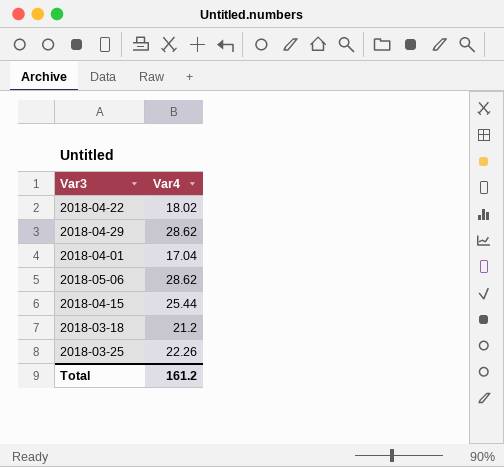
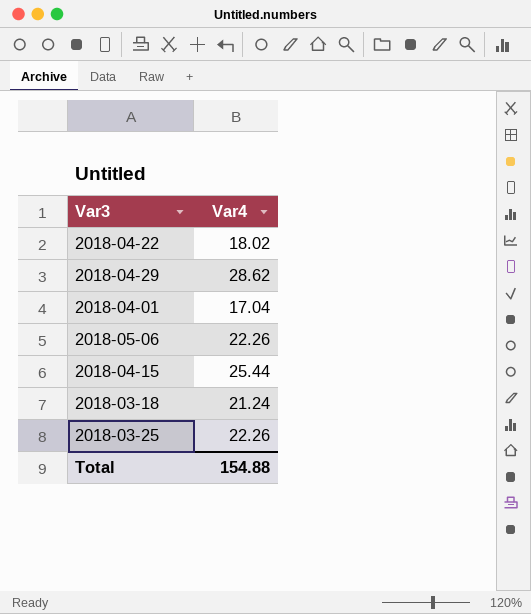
2018-05-06 | Var4: 28.62 -> 22.26
2018-03-18 | Var4: 21.2 -> 21.24
Total | Var4: 161.2 -> 154.88

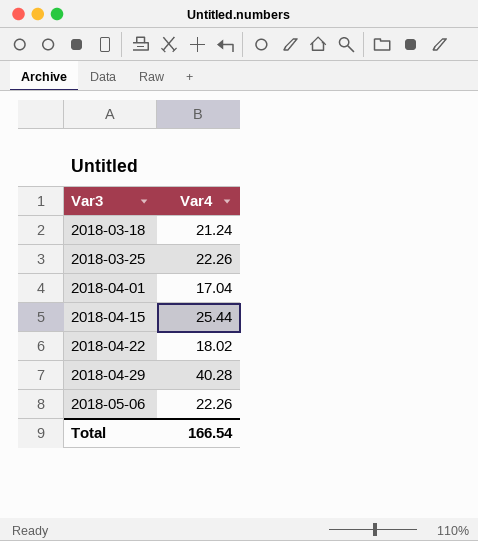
row order: none -> Var3 ascending
2018-04-29 | Var4: 28.62 -> 40.28
Total | Var4: 154.88 -> 166.54

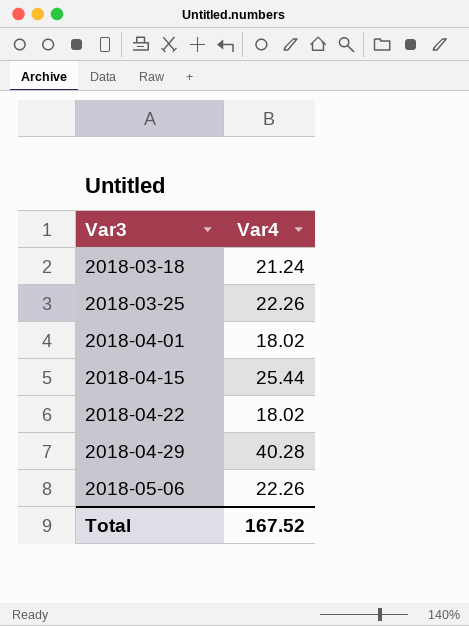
2018-04-01 | Var4: 17.04 -> 18.02
Total | Var4: 166.54 -> 167.52

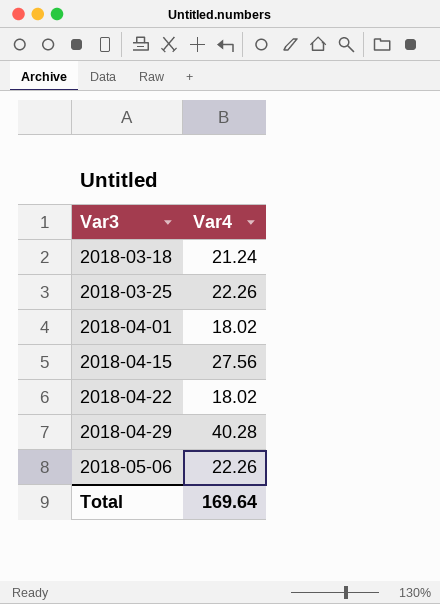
2018-04-15 | Var4: 25.44 -> 27.56
Total | Var4: 167.52 -> 169.64

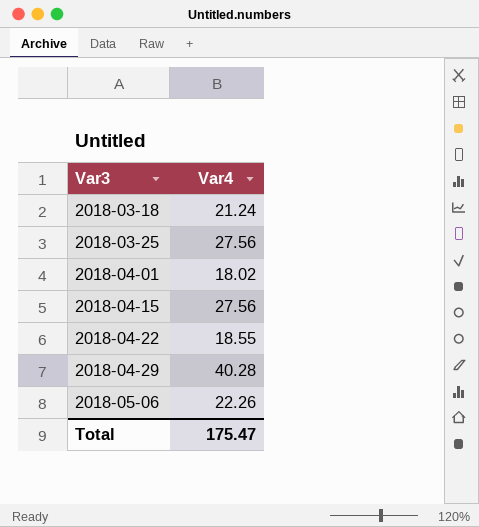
2018-03-25 | Var4: 22.26 -> 27.56
2018-04-22 | Var4: 18.02 -> 18.55
Total | Var4: 169.64 -> 175.47

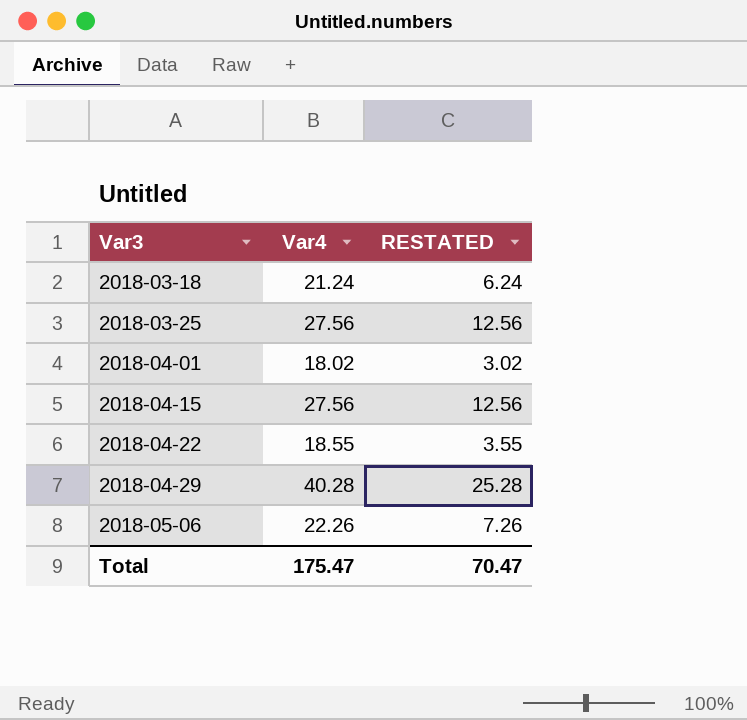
column RESTATED | formula: none -> [Var4] - 15

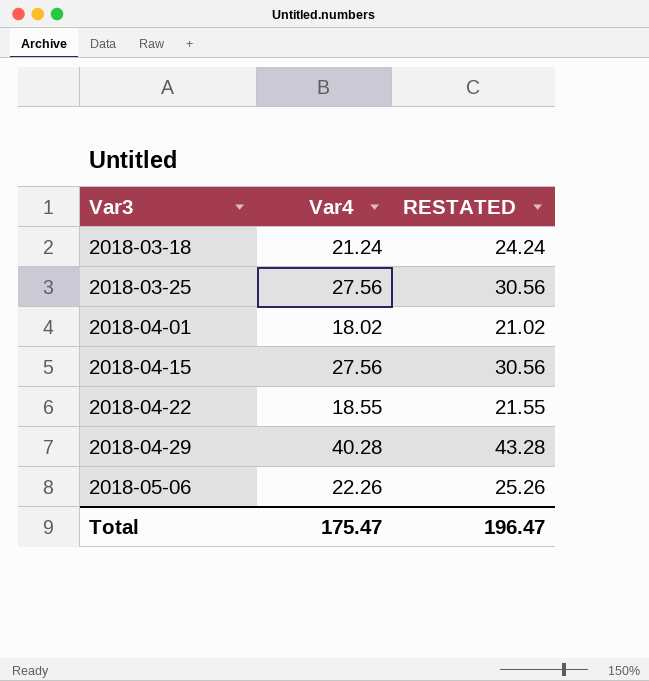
column RESTATED | formula: [Var4] - 15 -> [Var4] + 3
Total | RESTATED: 70.47 -> 196.47

